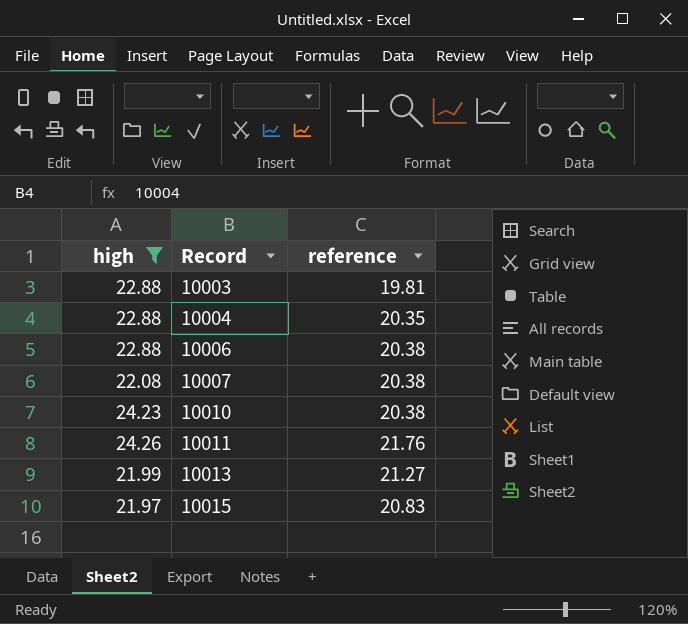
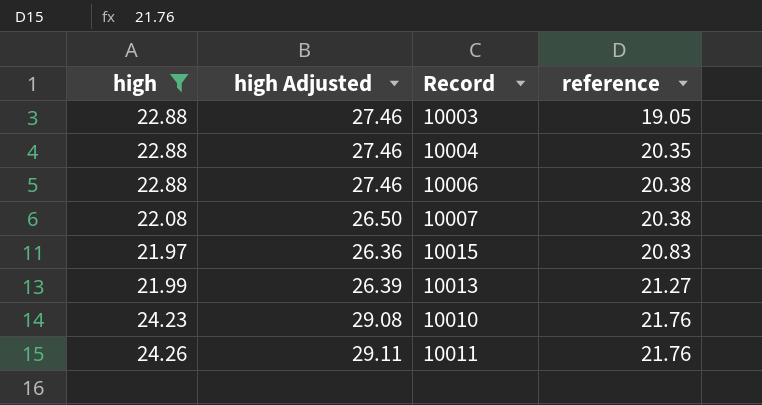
row order: Record ascending -> reference ascending
column high Adjusted | formula: none -> [high] * 1.2
10003 | reference: 19.81 -> 19.05
10010 | reference: 20.38 -> 21.76

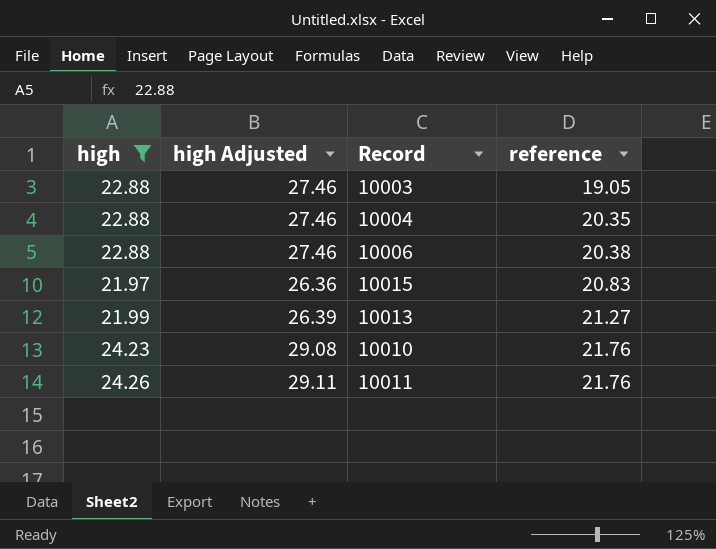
row 10007: 22.08 | 26.50 | 20.38 -> none

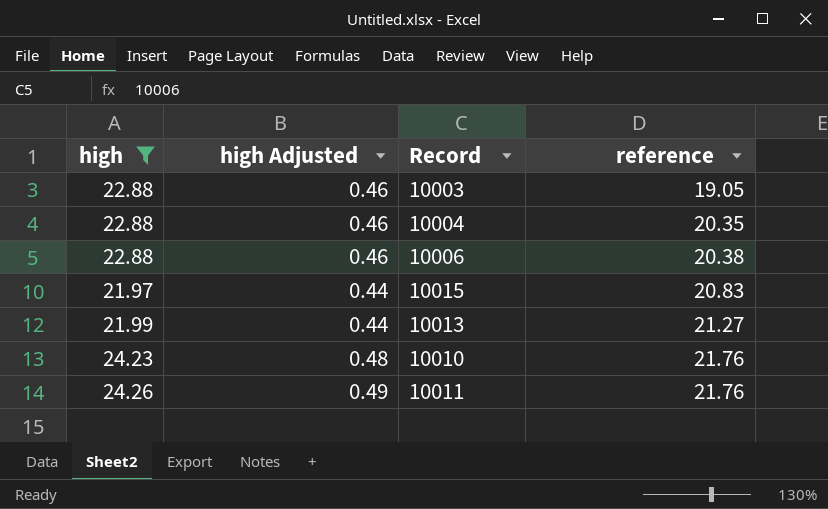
column high Adjusted | formula: [high] * 1.2 -> [high] * 0.02

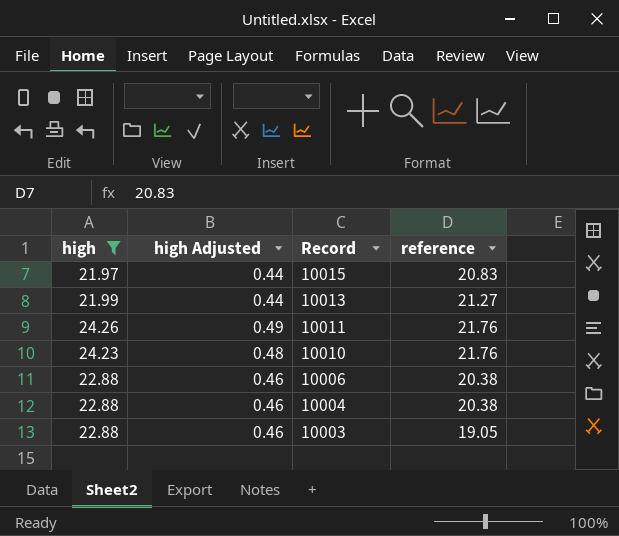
row order: reference ascending -> Record descending
10004 | reference: 20.35 -> 20.38

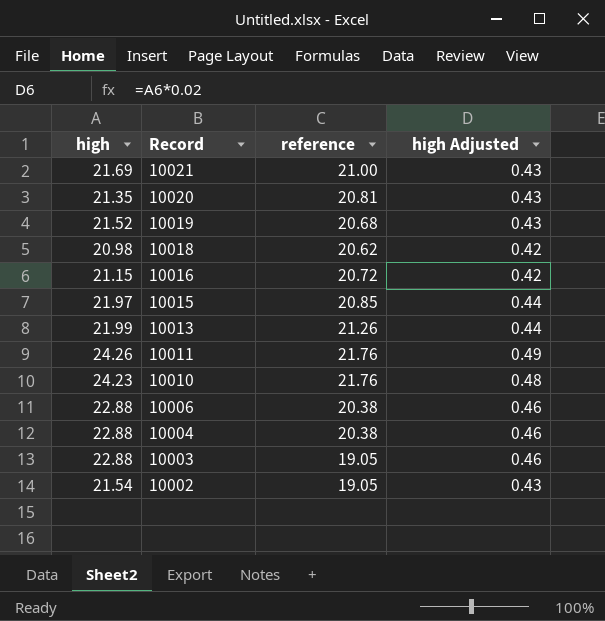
filter: high >= 21.97 -> none
column high Adjusted | position: 2 -> 4
10015 | reference: 20.83 -> 20.85
10013 | reference: 21.27 -> 21.26

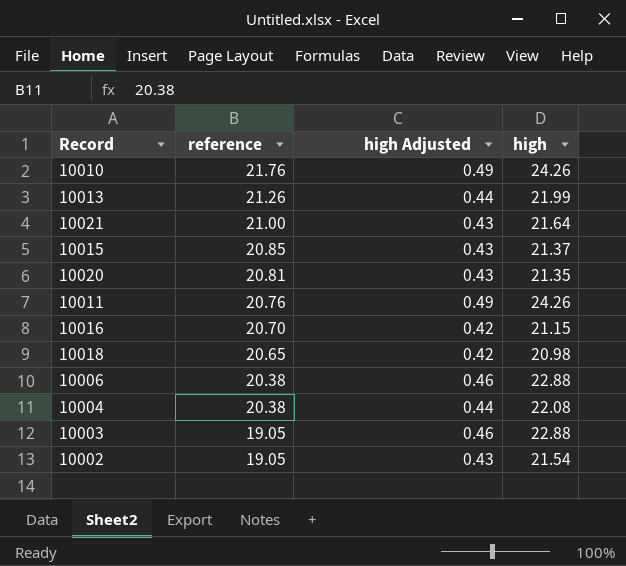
row order: Record descending -> reference descending
column high | position: 1 -> 4
row 10019: 21.52 | 20.68 | 0.43 -> none
10010 | high Adjusted: 0.48 -> 0.49
10010 | high: 24.23 -> 24.26
10021 | high: 21.69 -> 21.64
10015 | high Adjusted: 0.44 -> 0.43
10015 | high: 21.97 -> 21.37
10011 | reference: 21.76 -> 20.76
10016 | reference: 20.72 -> 20.70
10018 | reference: 20.62 -> 20.65
10004 | high Adjusted: 0.46 -> 0.44
10004 | high: 22.88 -> 22.08

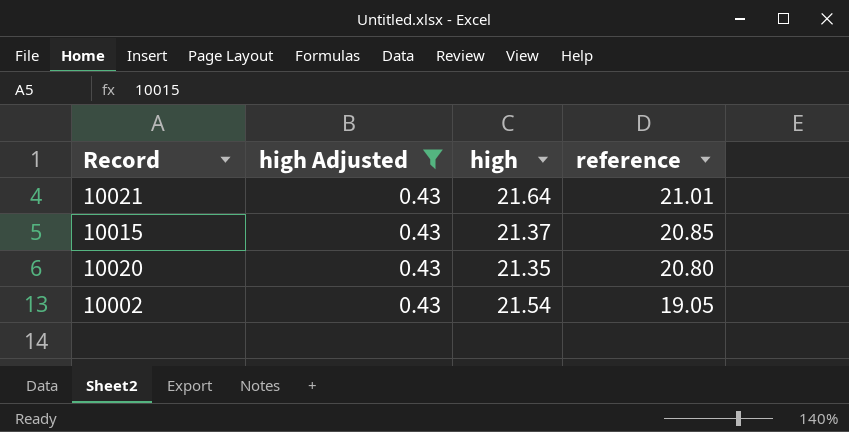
filter: none -> high Adjusted = 0.43
column reference | position: 2 -> 4
10021 | reference: 21.00 -> 21.01
10020 | reference: 20.81 -> 20.80

